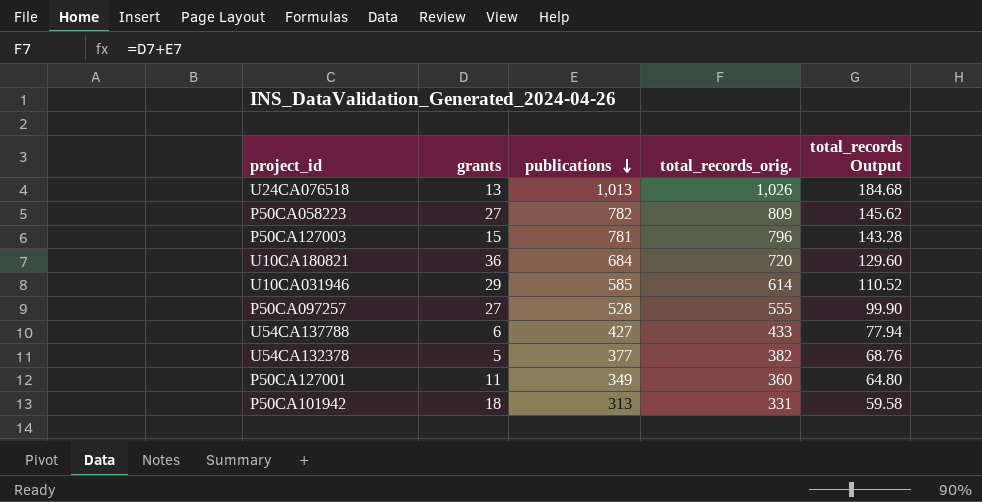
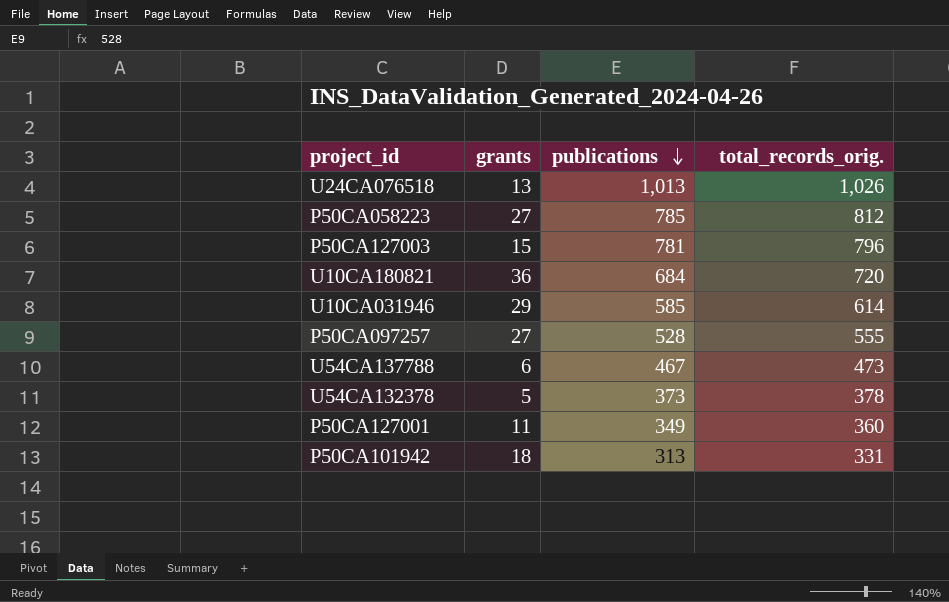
column total_records Output | formula: [total_records_orig.] * 0.18 -> none
P50CA058223 | publications: 782 -> 785
P50CA058223 | total_records_orig.: 809 -> 812
U54CA137788 | publications: 427 -> 467
U54CA137788 | total_records_orig.: 433 -> 473
U54CA132378 | publications: 377 -> 373
U54CA132378 | total_records_orig.: 382 -> 378

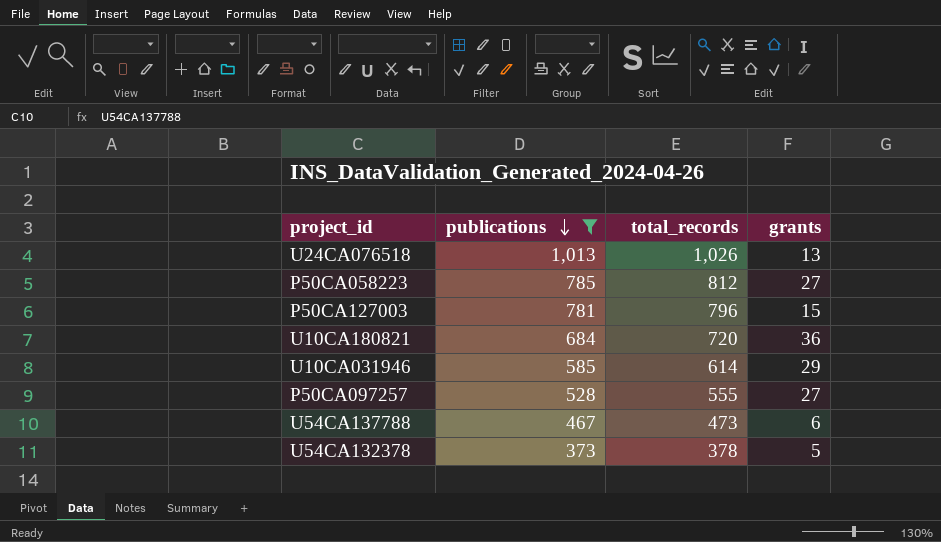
filter: none -> publications >= 373
column name: total_records_orig. -> total_records
column grants | position: 2 -> 4

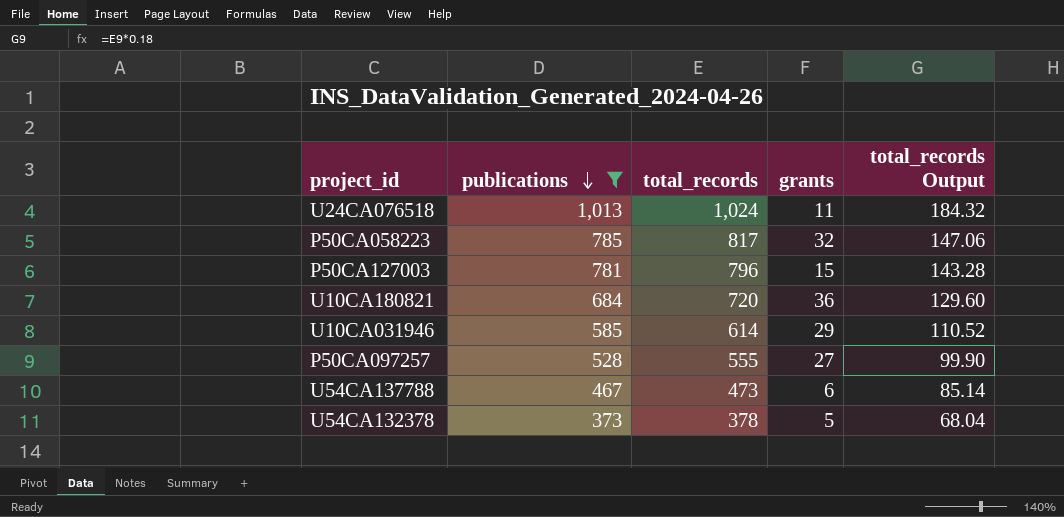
column total_records Output | formula: none -> [total_records] * 0.18
U24CA076518 | total_records: 1,026 -> 1,024
U24CA076518 | grants: 13 -> 11
P50CA058223 | total_records: 812 -> 817
P50CA058223 | grants: 27 -> 32

